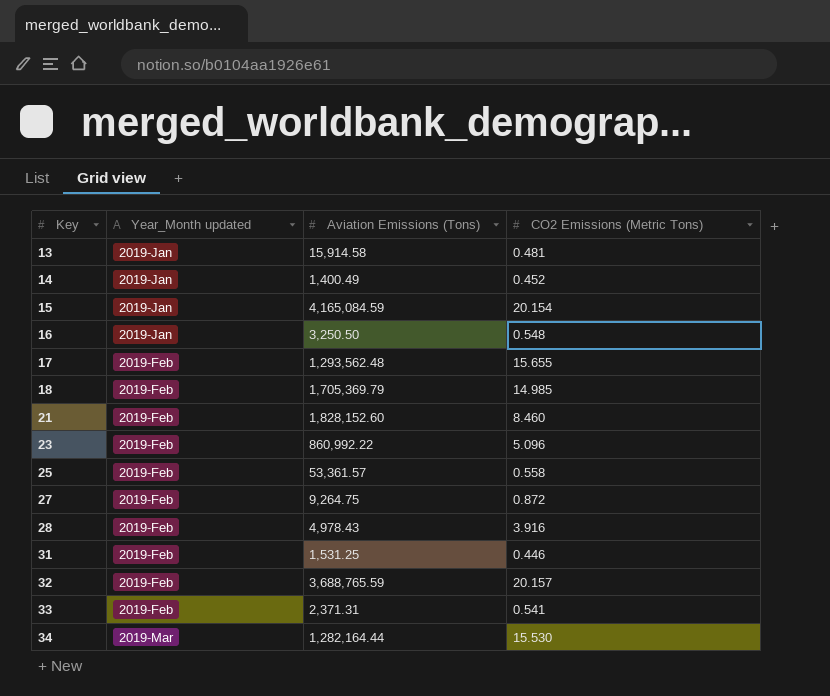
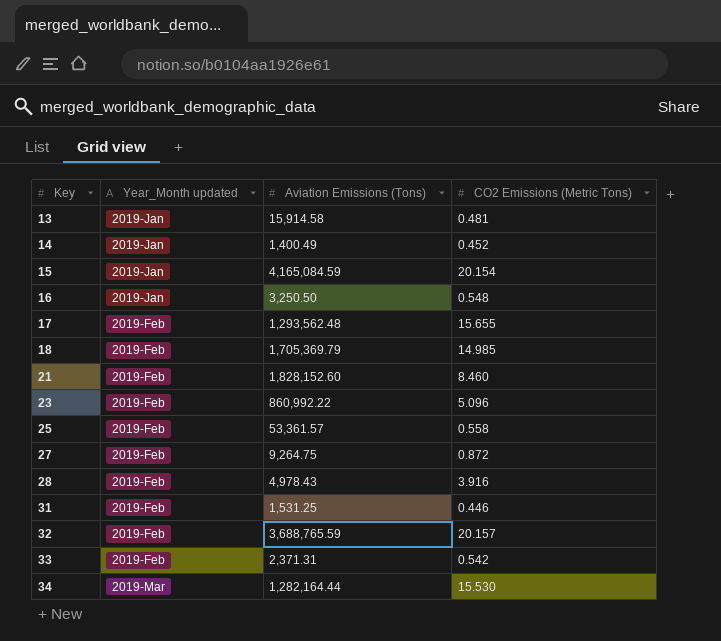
33 | CO2 Emissions (Metric Tons): 0.541 -> 0.542

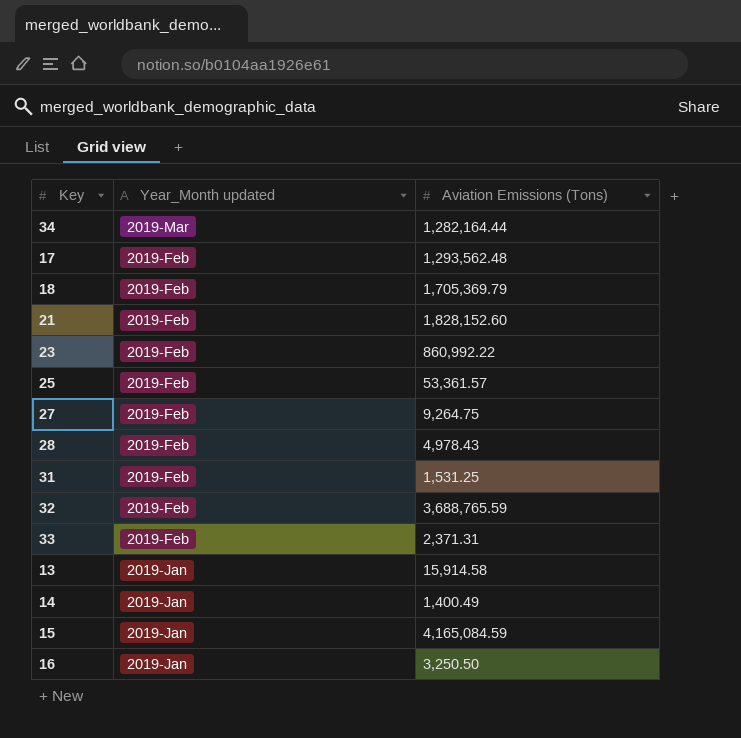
row order: Key ascending -> Year_Month updated descending
column CO2 Emissions (Metric Tons) | position: 4 -> none

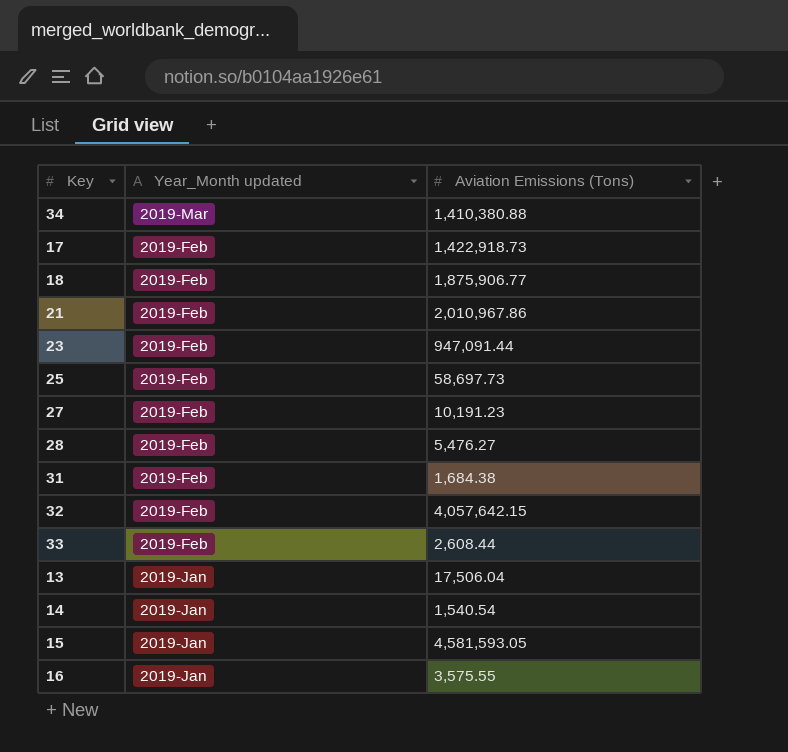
34 | Aviation Emissions (Tons): 1,282,164.44 -> 1,410,380.88
17 | Aviation Emissions (Tons): 1,293,562.48 -> 1,422,918.73
18 | Aviation Emissions (Tons): 1,705,369.79 -> 1,875,906.77
21 | Aviation Emissions (Tons): 1,828,152.60 -> 2,010,967.86
23 | Aviation Emissions (Tons): 860,992.22 -> 947,091.44
25 | Aviation Emissions (Tons): 53,361.57 -> 58,697.73
27 | Aviation Emissions (Tons): 9,264.75 -> 10,191.23
28 | Aviation Emissions (Tons): 4,978.43 -> 5,476.27
31 | Aviation Emissions (Tons): 1,531.25 -> 1,684.38
32 | Aviation Emissions (Tons): 3,688,765.59 -> 4,057,642.15
33 | Aviation Emissions (Tons): 2,371.31 -> 2,608.44
13 | Aviation Emissions (Tons): 15,914.58 -> 17,506.04
14 | Aviation Emissions (Tons): 1,400.49 -> 1,540.54
15 | Aviation Emissions (Tons): 4,165,084.59 -> 4,581,593.05
16 | Aviation Emissions (Tons): 3,250.50 -> 3,575.55

